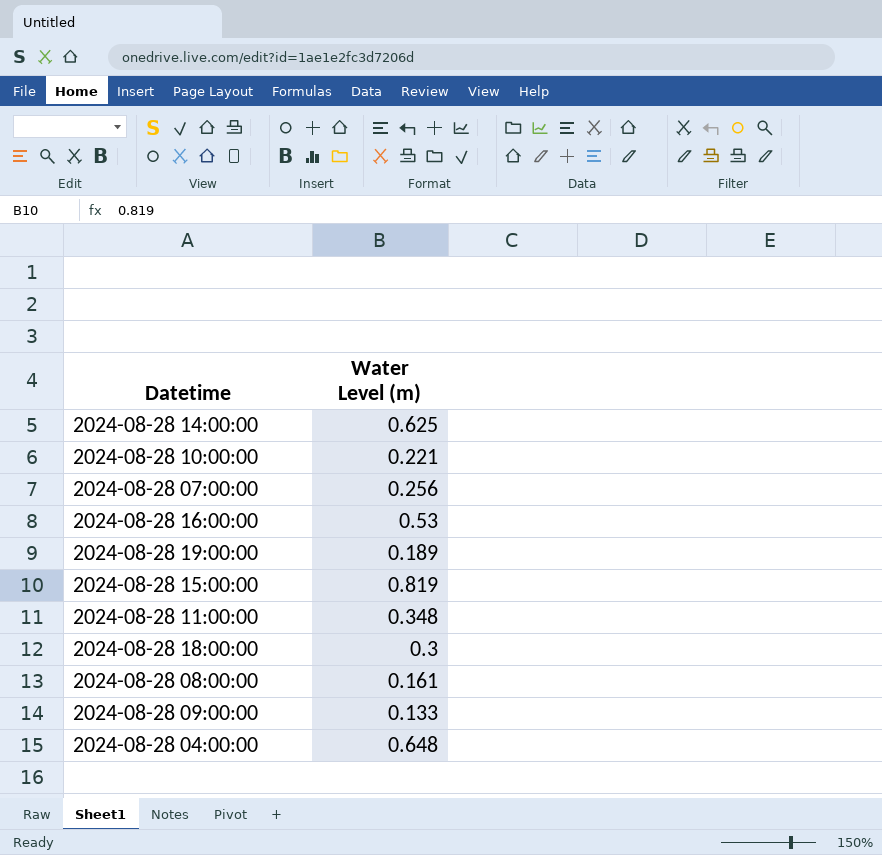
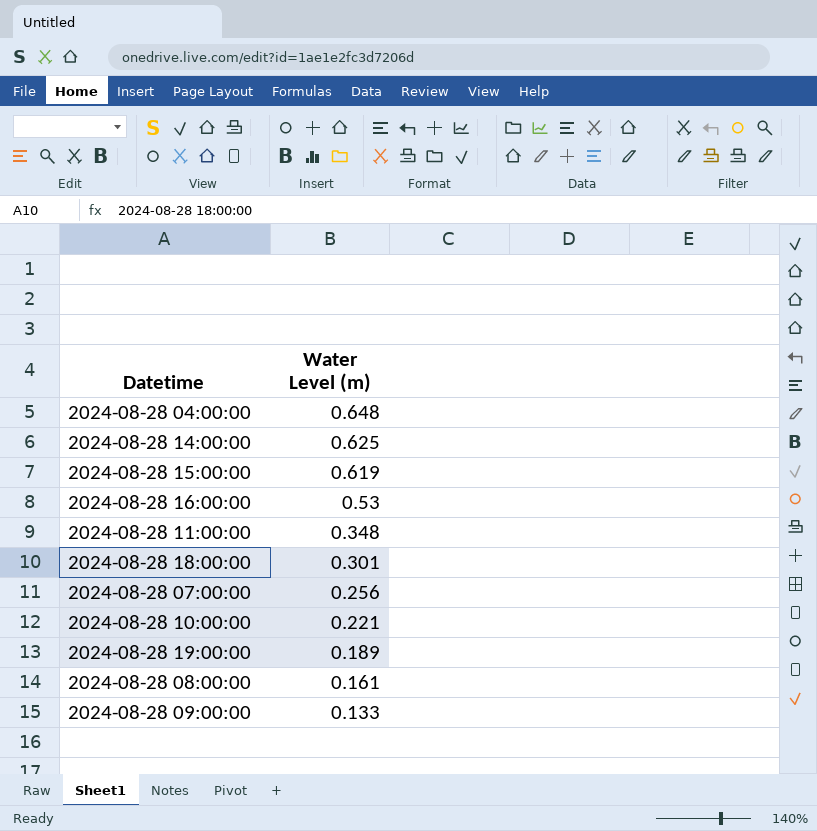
row order: none -> Water Level (m) descending
2024-08-28 15:00:00 | Water Level (m): 0.819 -> 0.619
2024-08-28 18:00:00 | Water Level (m): 0.3 -> 0.301

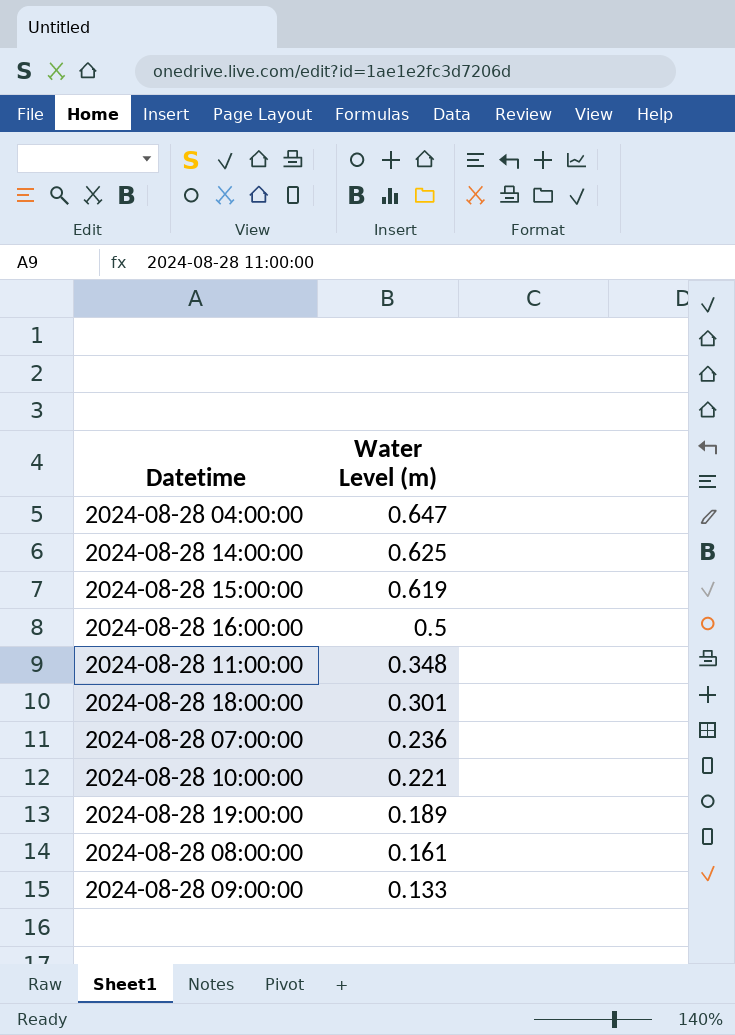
2024-08-28 04:00:00 | Water Level (m): 0.648 -> 0.647
2024-08-28 16:00:00 | Water Level (m): 0.53 -> 0.5
2024-08-28 07:00:00 | Water Level (m): 0.256 -> 0.236

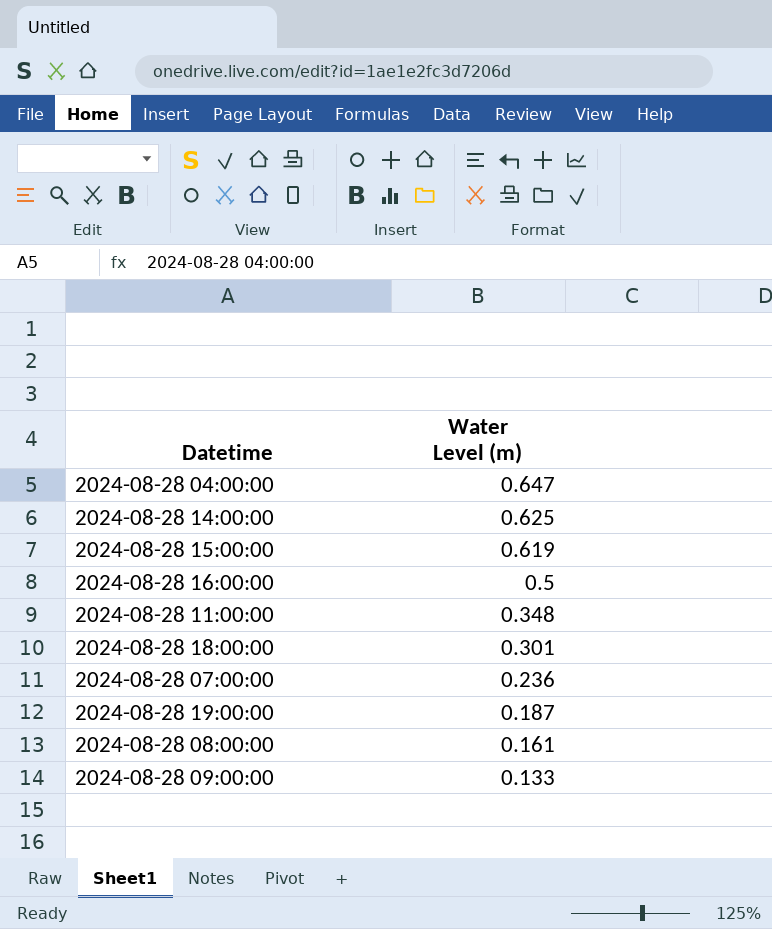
row 2024-08-28 10:00:00: 0.221 -> none
2024-08-28 19:00:00 | Water Level (m): 0.189 -> 0.187

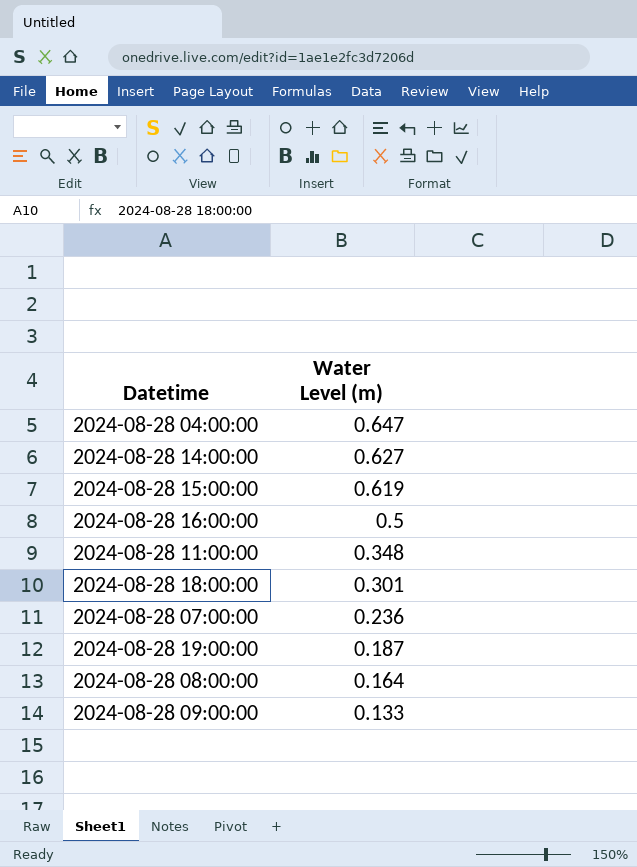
2024-08-28 14:00:00 | Water Level (m): 0.625 -> 0.627
2024-08-28 08:00:00 | Water Level (m): 0.161 -> 0.164

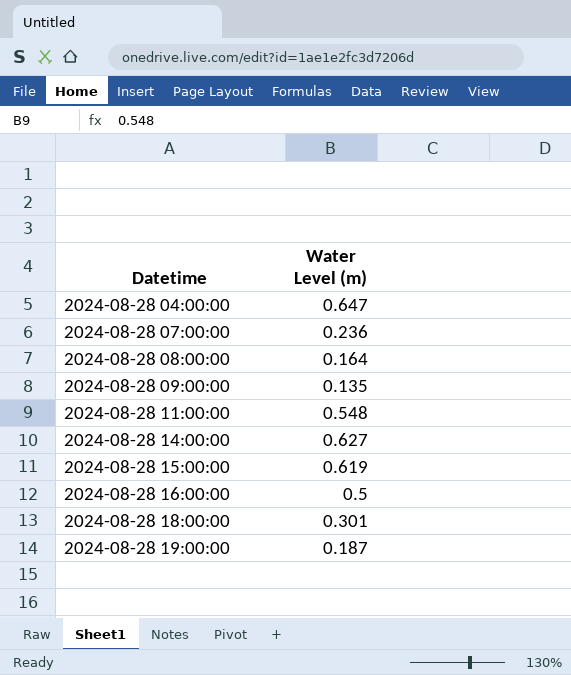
row order: Water Level (m) descending -> Datetime ascending
2024-08-28 09:00:00 | Water Level (m): 0.133 -> 0.135
2024-08-28 11:00:00 | Water Level (m): 0.348 -> 0.548

